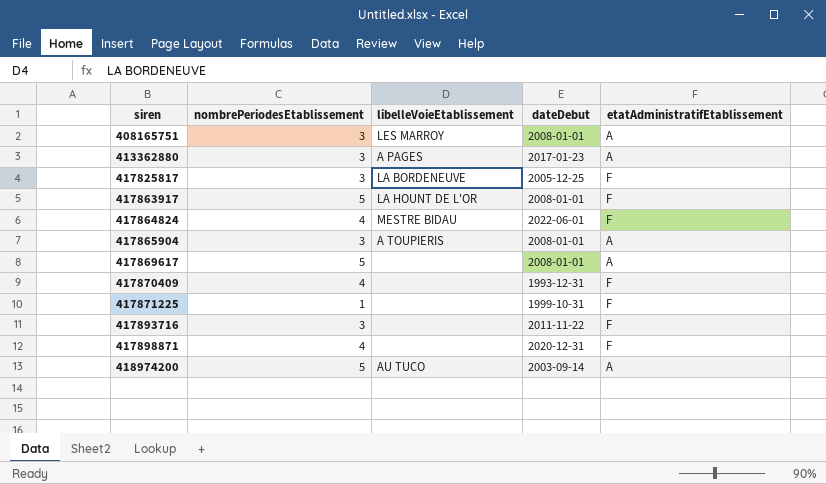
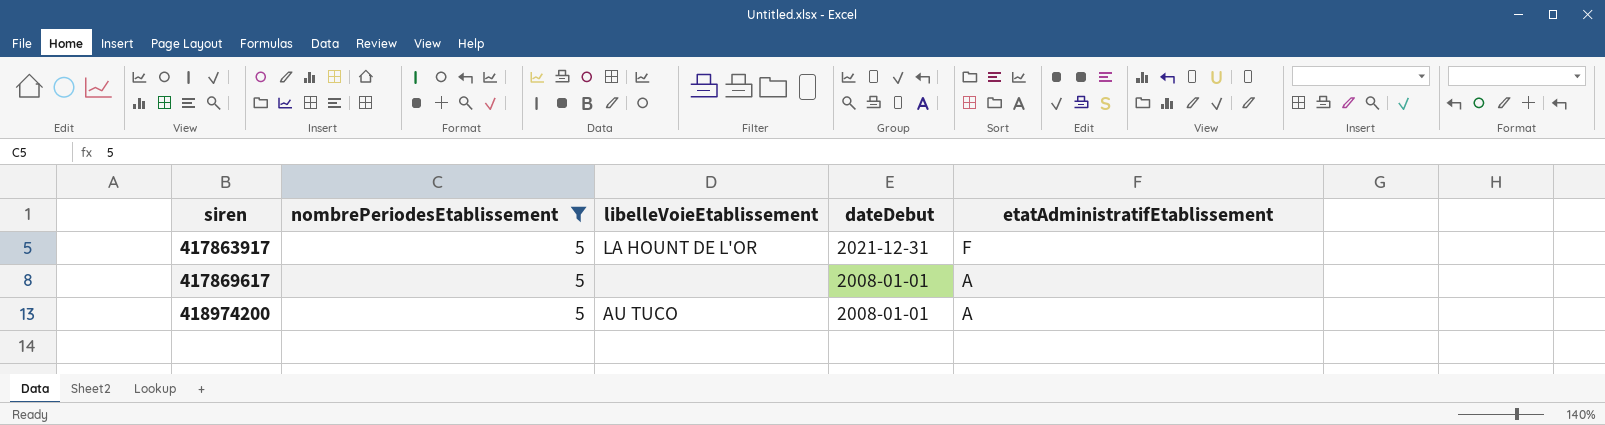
filter: none -> nombrePeriodesEtablissement = 5
417863917 | dateDebut: 2008-01-01 -> 2021-12-31
418974200 | dateDebut: 2003-09-14 -> 2008-01-01

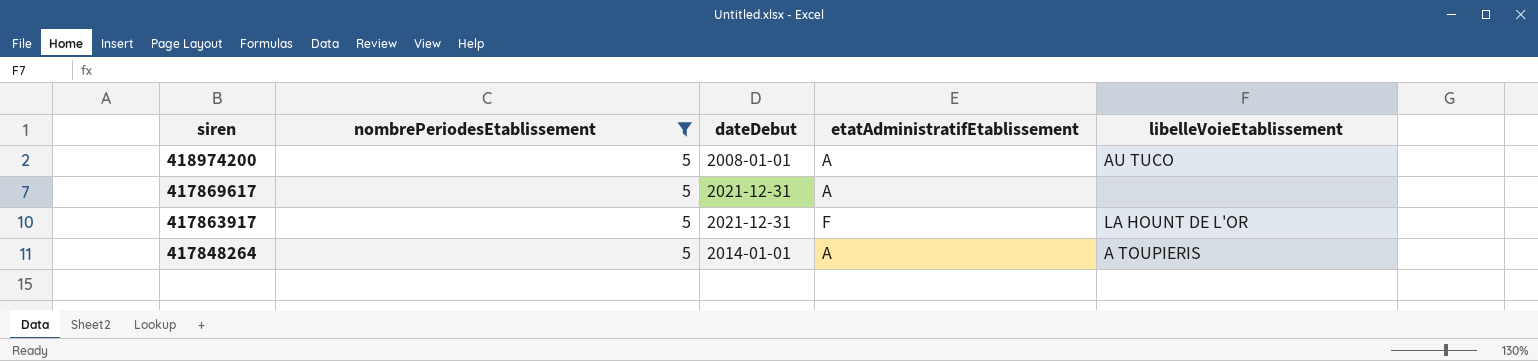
row order: siren ascending -> siren descending
column libelleVoieEtablissement | position: 3 -> 5
417869617 | dateDebut: 2008-01-01 -> 2021-12-31
row 417848264: none -> 5 | 2014-01-01 | A | A TOUPIERIS

